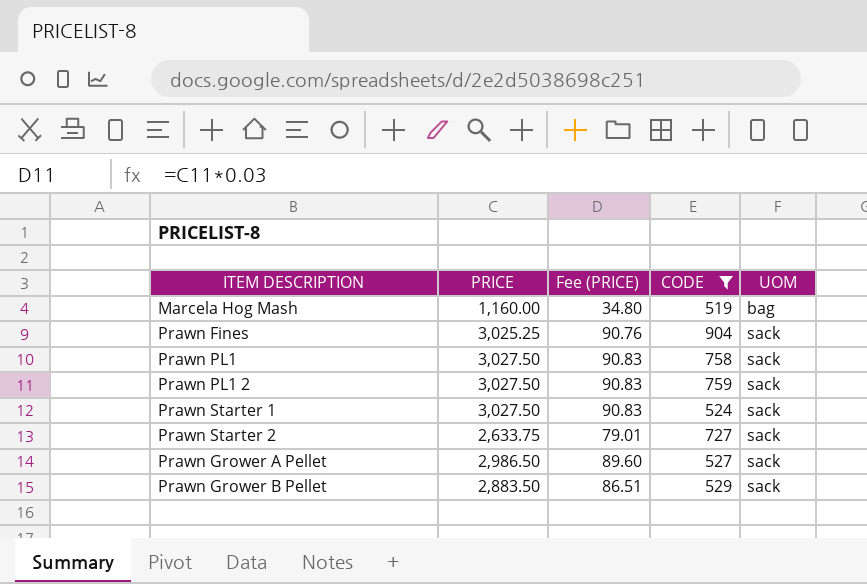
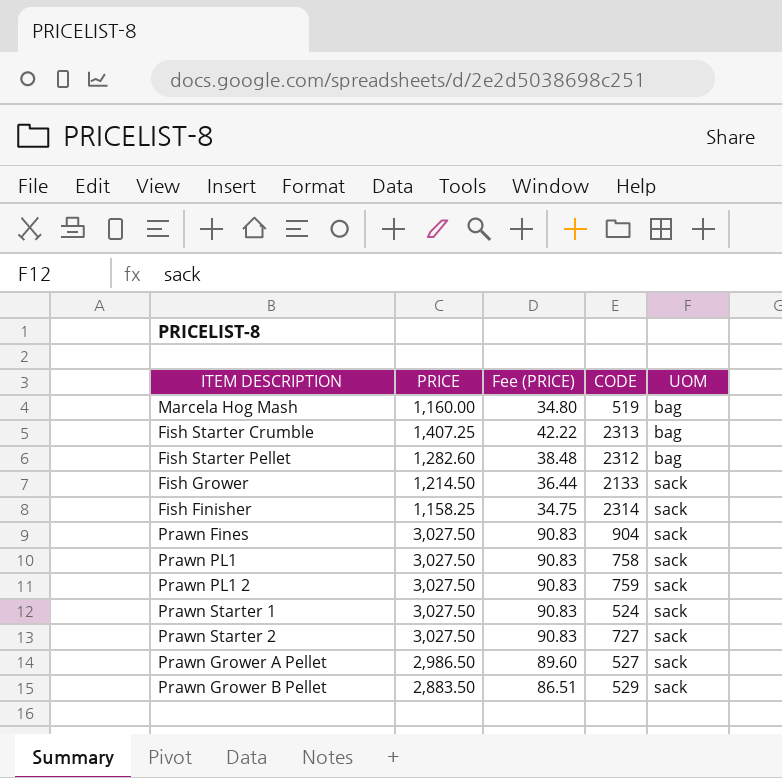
filter: CODE <= 904 -> none
Prawn Fines | PRICE: 3,025.25 -> 3,027.50
Prawn Fines | Fee (PRICE): 90.76 -> 90.83
Prawn Starter 2 | PRICE: 2,633.75 -> 3,027.50
Prawn Starter 2 | Fee (PRICE): 79.01 -> 90.83

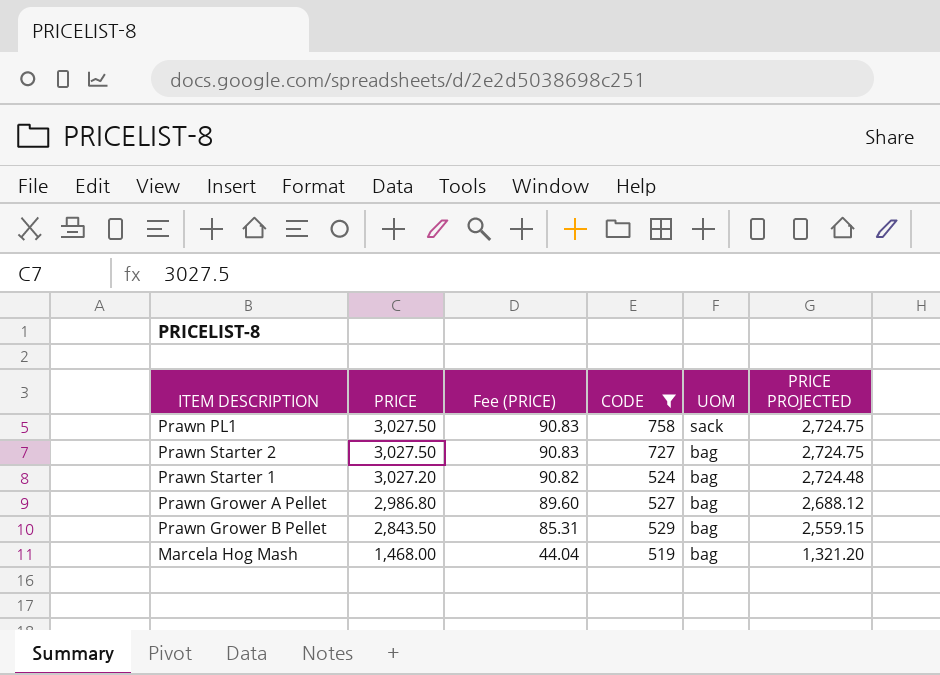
filter: none -> CODE <= 758
row order: UOM ascending -> PRICE descending
column PRICE PROJECTED | formula: none -> [PRICE] * 0.9
Prawn Starter 2 | UOM: sack -> bag
Prawn Starter 1 | PRICE: 3,027.50 -> 3,027.20
Prawn Starter 1 | Fee (PRICE): 90.83 -> 90.82
Prawn Starter 1 | UOM: sack -> bag
Prawn Grower A Pellet | PRICE: 2,986.50 -> 2,986.80
Prawn Grower A Pellet | UOM: sack -> bag
Prawn Grower B Pellet | PRICE: 2,883.50 -> 2,843.50
Prawn Grower B Pellet | Fee (PRICE): 86.51 -> 85.31
Prawn Grower B Pellet | UOM: sack -> bag
Marcela Hog Mash | PRICE: 1,160.00 -> 1,468.00
Marcela Hog Mash | Fee (PRICE): 34.80 -> 44.04

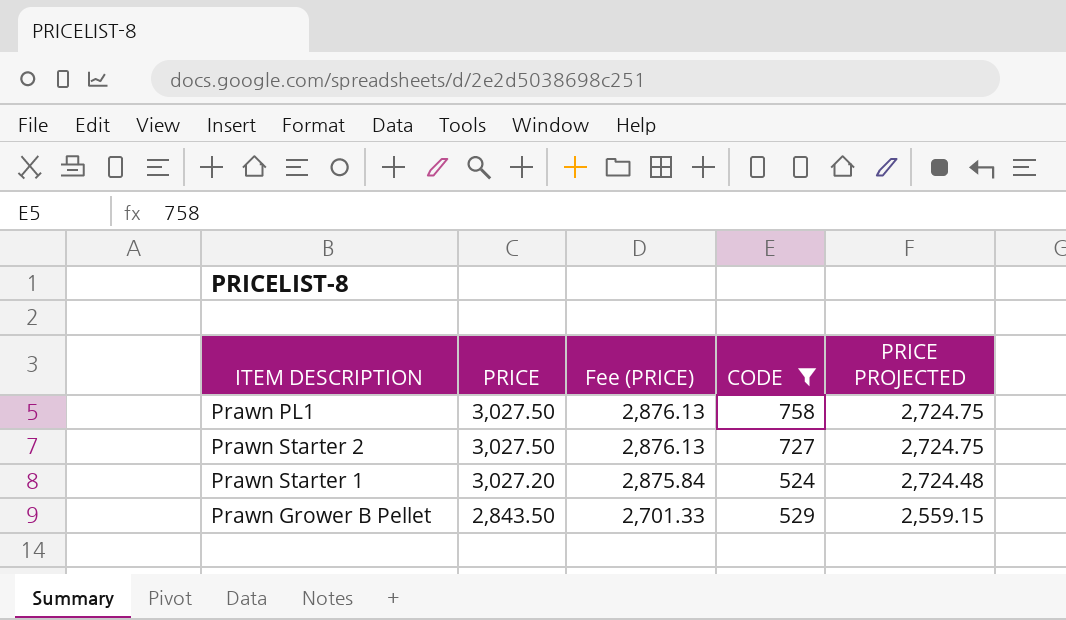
column UOM | position: 5 -> none
column Fee (PRICE) | formula: [PRICE] * 0.03 -> [PRICE] * 0.95
row Prawn Grower A Pellet: 2,986.80 | 89.60 | 527 | bag | 2,688.12 -> none
row Marcela Hog Mash: 1,468.00 | 44.04 | 519 | bag | 1,321.20 -> none

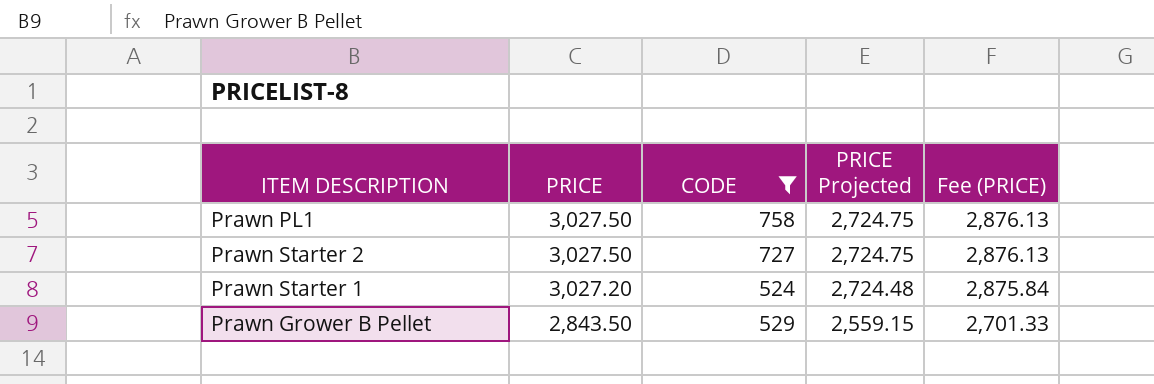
column name: PRICE PROJECTED -> PRICE Projected
column Fee (PRICE) | position: 3 -> 5

